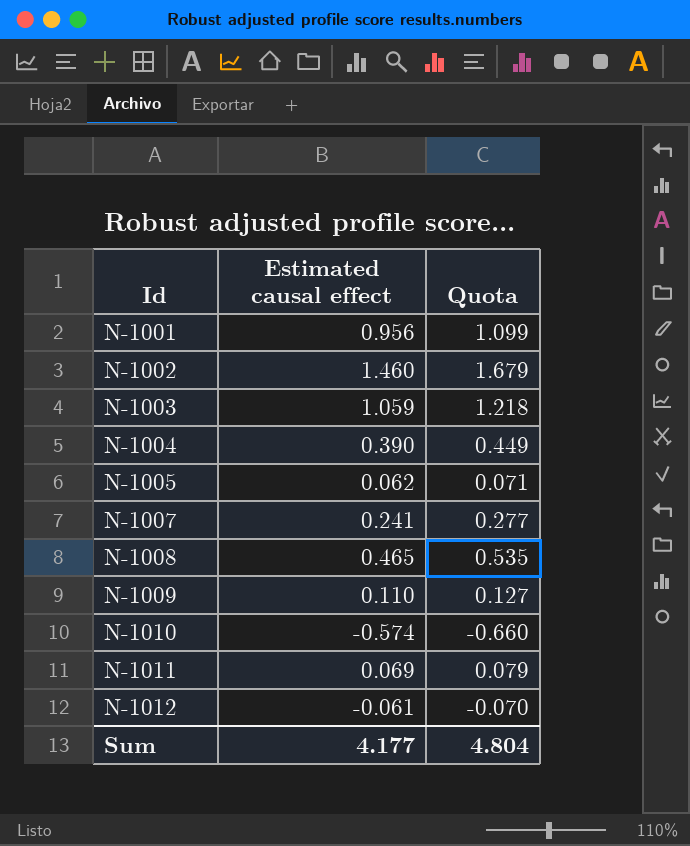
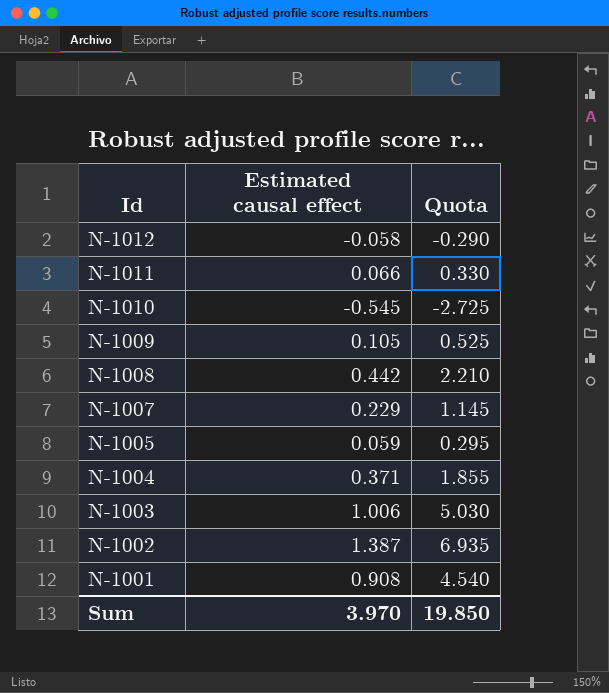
row order: Id ascending -> Id descending
column Quota | formula: [Estimated causal effect] * 1.15 -> [Estimated causal effect] * 5
N-1012 | Estimated causal effect: -0.061 -> -0.058
N-1011 | Estimated causal effect: 0.069 -> 0.066
N-1010 | Estimated causal effect: -0.574 -> -0.545
N-1009 | Estimated causal effect: 0.110 -> 0.105
N-1008 | Estimated causal effect: 0.465 -> 0.442
N-1007 | Estimated causal effect: 0.241 -> 0.229
N-1005 | Estimated causal effect: 0.062 -> 0.059
N-1004 | Estimated causal effect: 0.390 -> 0.371
N-1003 | Estimated causal effect: 1.059 -> 1.006
N-1002 | Estimated causal effect: 1.460 -> 1.387
N-1001 | Estimated causal effect: 0.956 -> 0.908
Sum | Estimated causal effect: 4.177 -> 3.970
Sum | Quota: 4.804 -> 19.850

